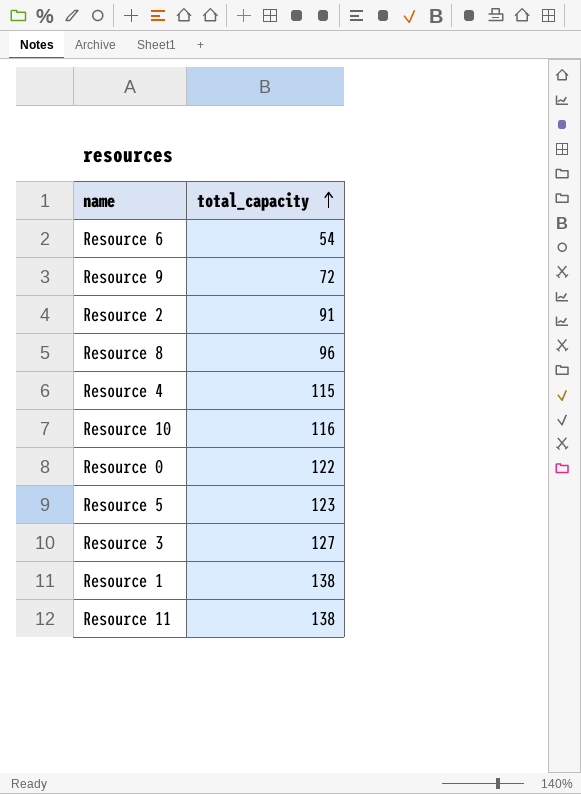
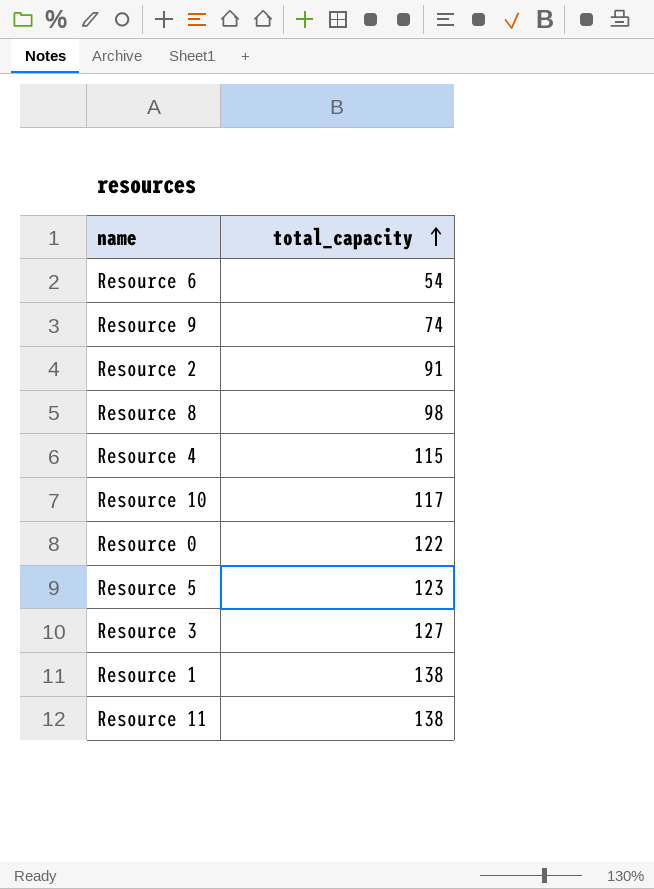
Resource 9 | total_capacity: 72 -> 74
Resource 8 | total_capacity: 96 -> 98
Resource 10 | total_capacity: 116 -> 117

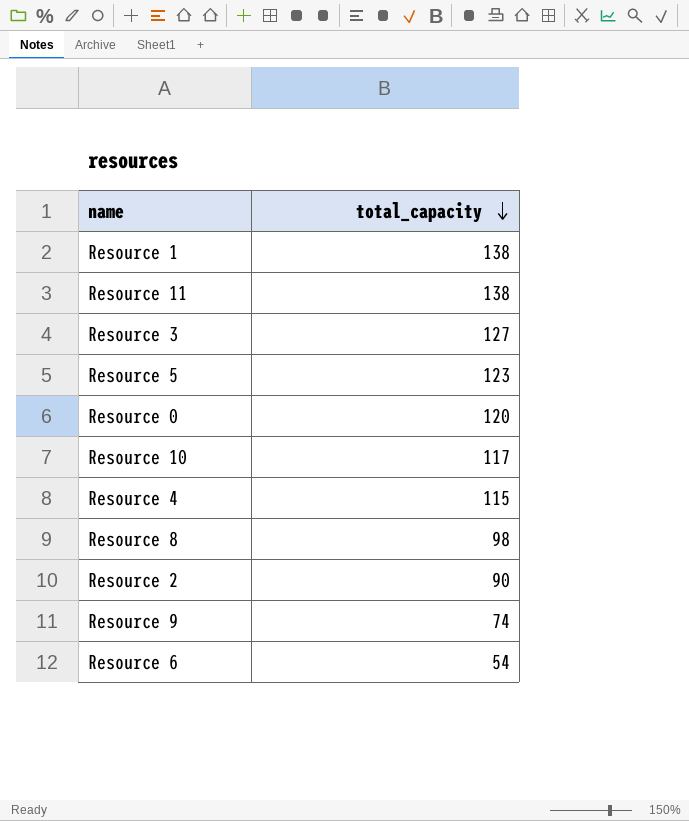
row order: total_capacity ascending -> total_capacity descending
Resource 0 | total_capacity: 122 -> 120
Resource 2 | total_capacity: 91 -> 90

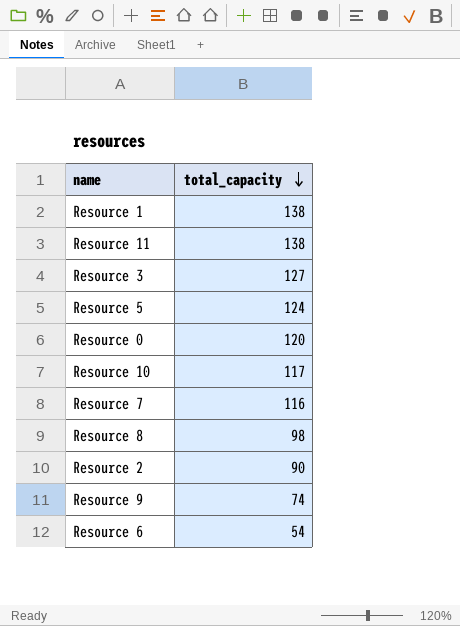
row Resource 4: 115 -> none
Resource 5 | total_capacity: 123 -> 124
row Resource 7: none -> 116

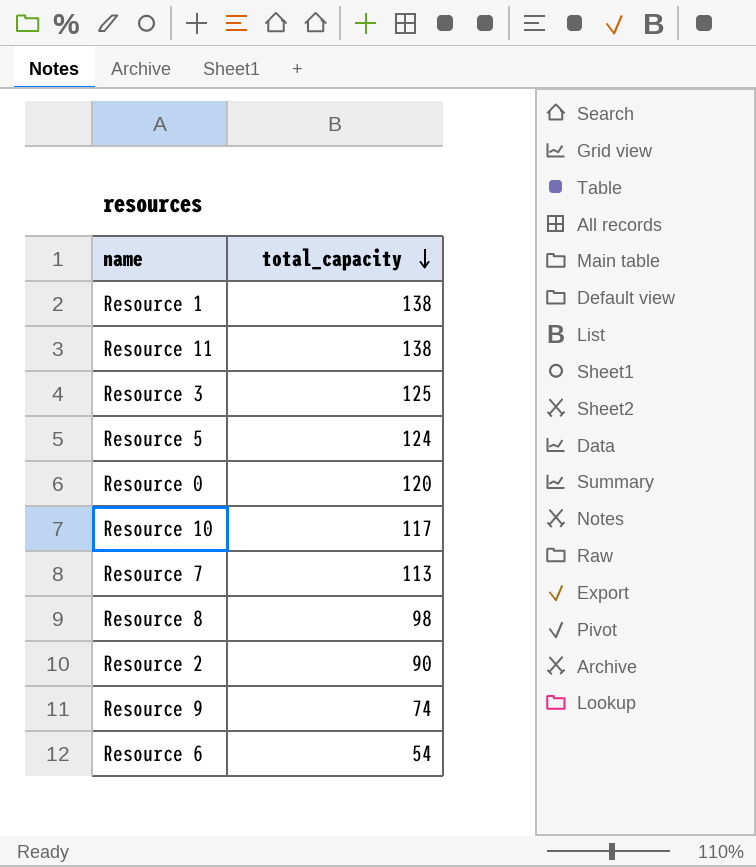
Resource 3 | total_capacity: 127 -> 125
Resource 7 | total_capacity: 116 -> 113

